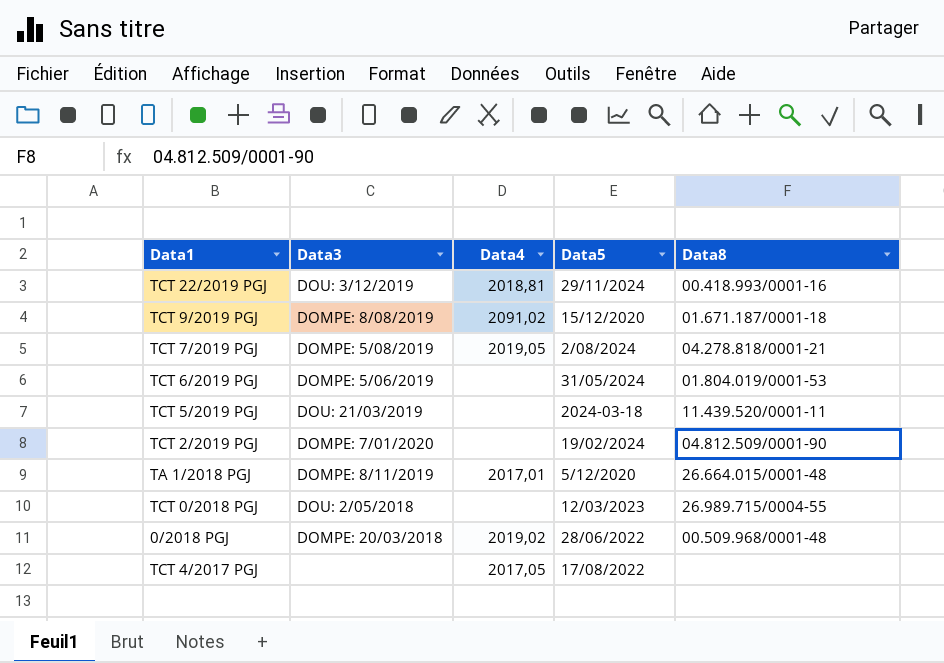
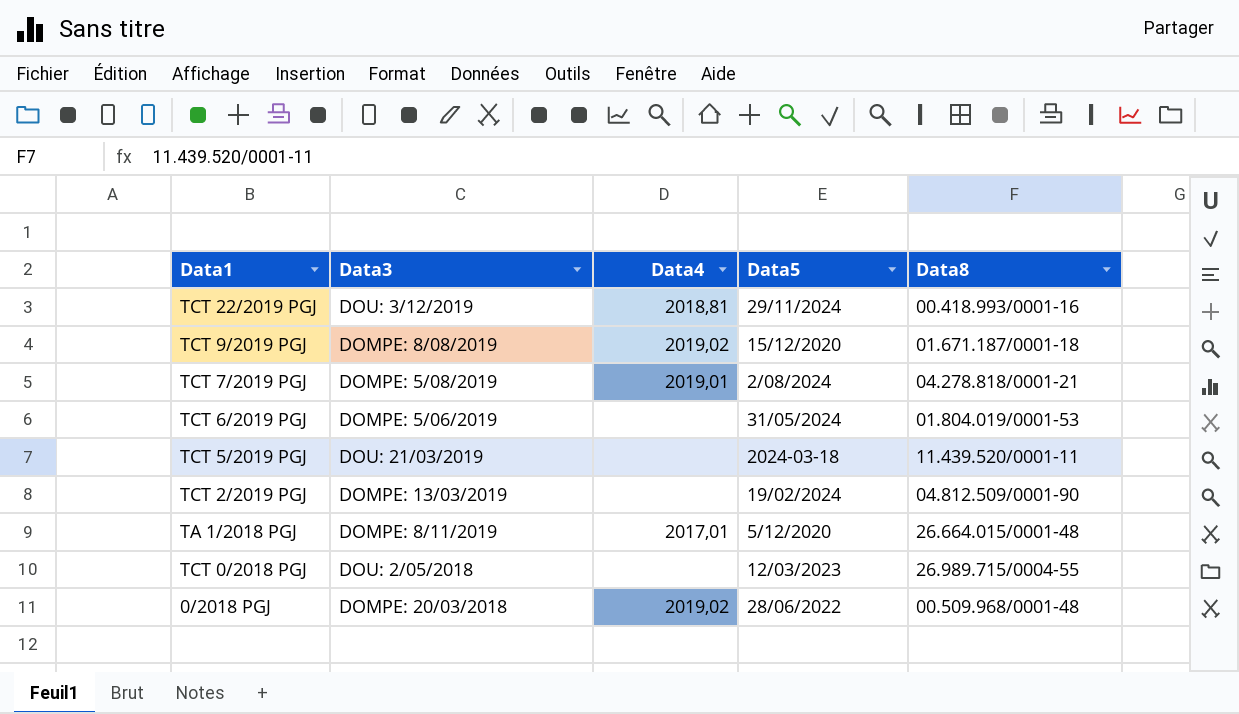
row TCT 4/2017 PGJ: none | 2017,05 | 17/08/2022 | none -> none
TCT 9/2019 PGJ | Data4: 2091,02 -> 2019,02
TCT 7/2019 PGJ | Data4: 2019,05 -> 2019,01
TCT 2/2019 PGJ | Data3: DOMPE: 7/01/2020 -> DOMPE: 13/03/2019

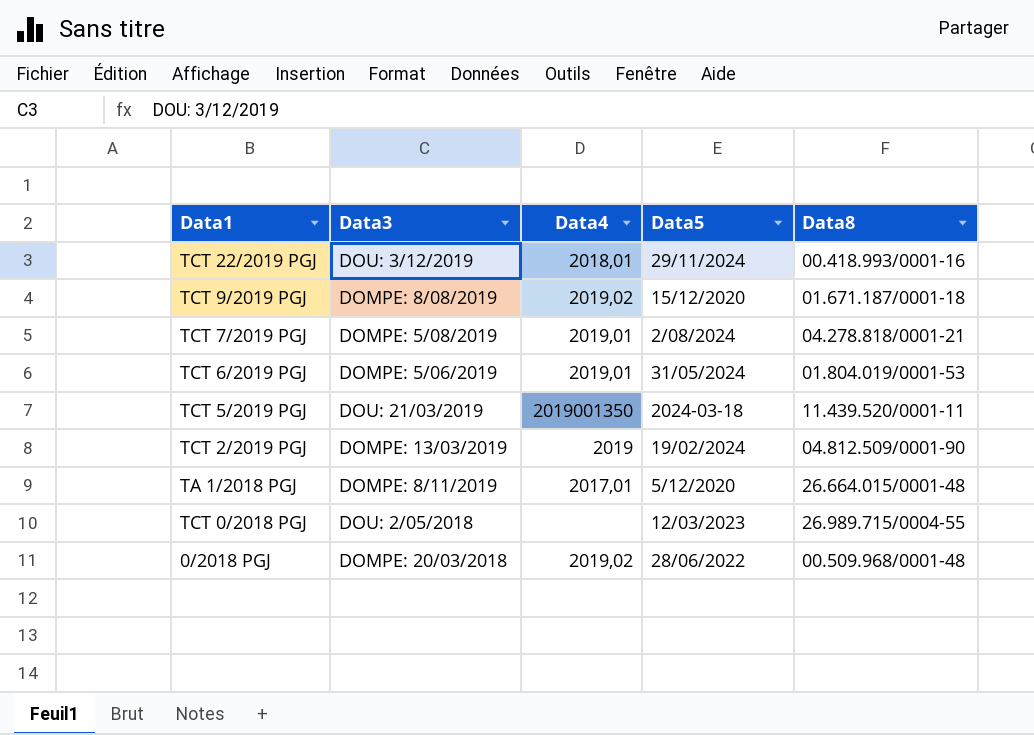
TCT 22/2019 PGJ | Data4: 2018,81 -> 2018,01
TCT 6/2019 PGJ | Data4: none -> 2019,01
TCT 5/2019 PGJ | Data4: none -> 2019001350
TCT 2/2019 PGJ | Data4: none -> 2019

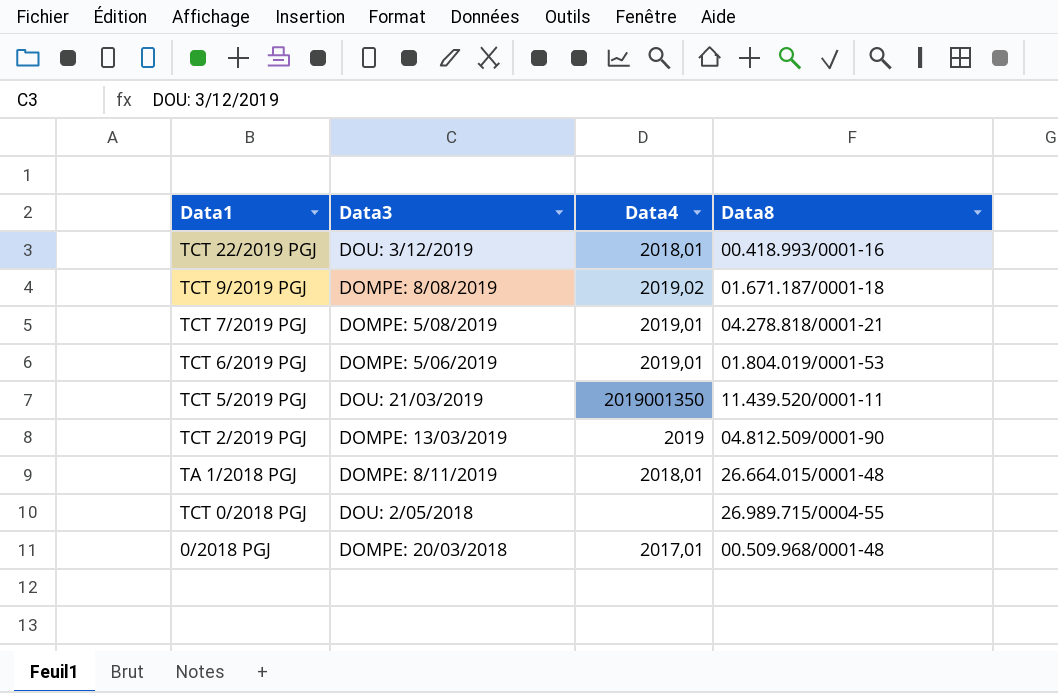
column Data5 | position: 4 -> none
TA 1/2018 PGJ | Data4: 2017,01 -> 2018,01
0/2018 PGJ | Data4: 2019,02 -> 2017,01

